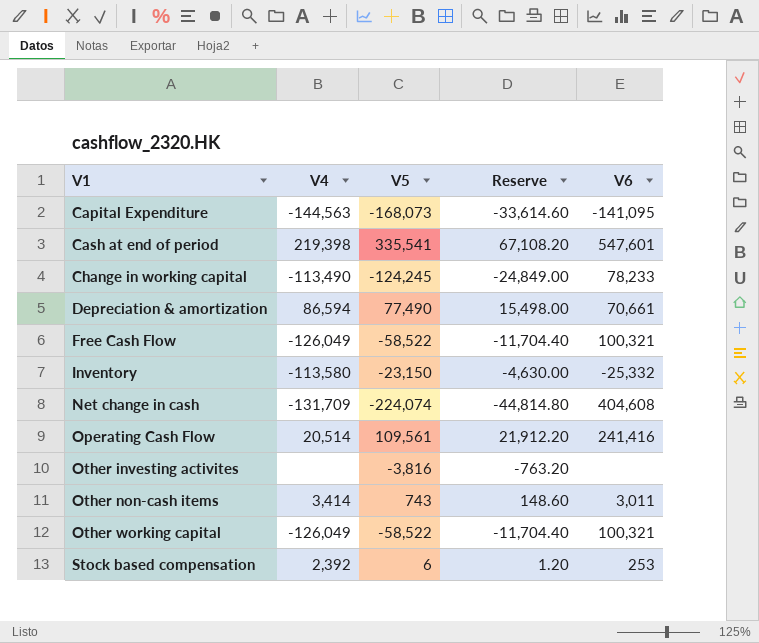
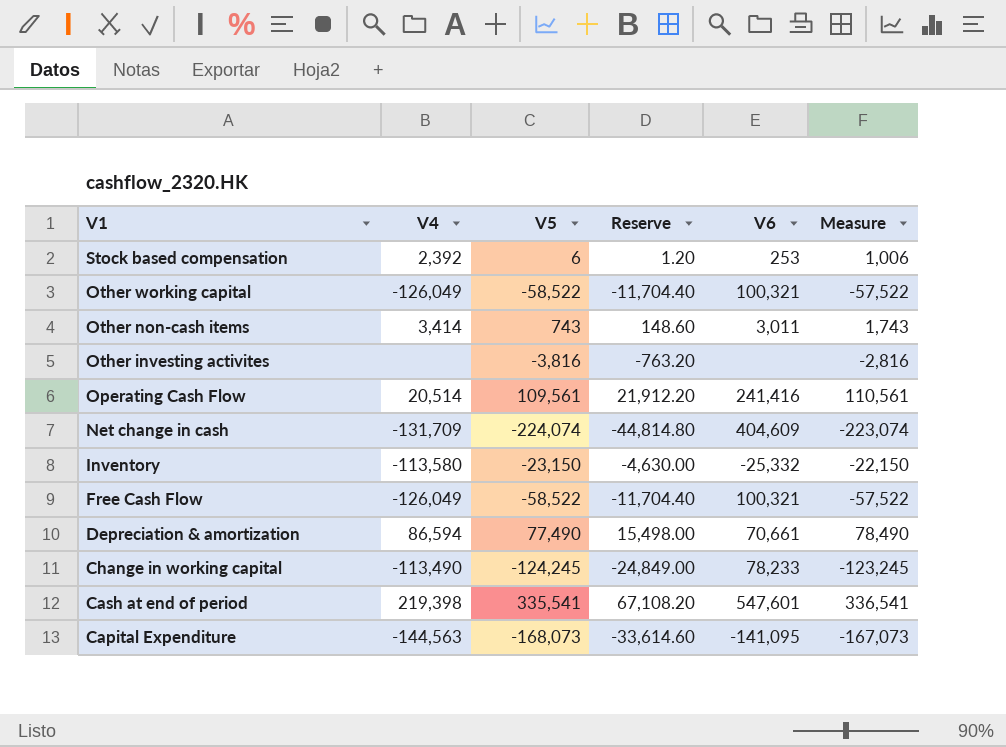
row order: V1 ascending -> V1 descending
column Measure | formula: none -> [V5] + 1000
Net change in cash | V6: 404,608 -> 404,609

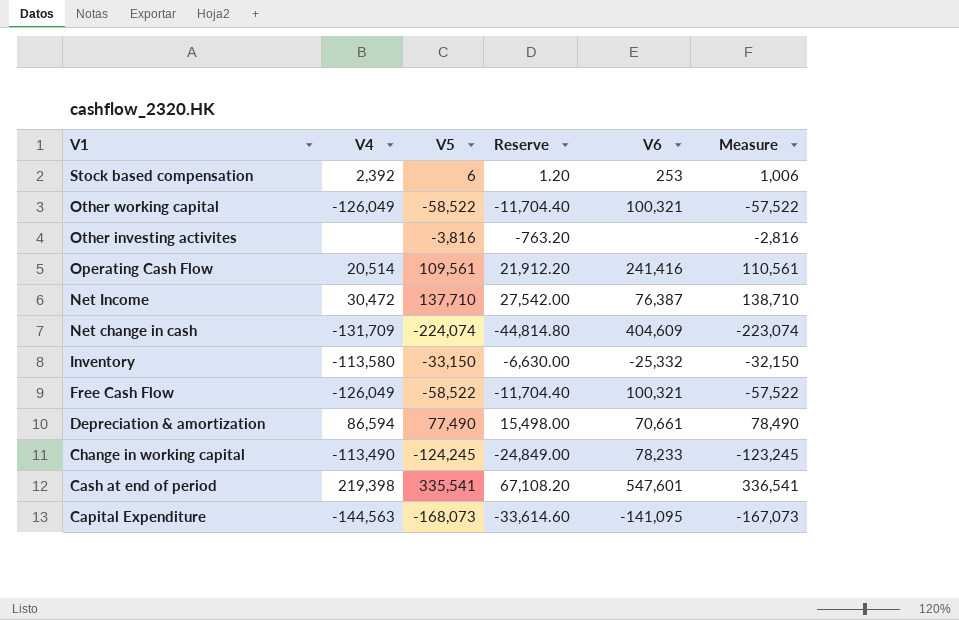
row Other non-cash items: 3,414 | 743 | 148.60 | 3,011 | 1,743 -> none
row Net Income: none -> 30,472 | 137,710 | 27,542.00 | 76,387 | 138,710
Inventory | V5: -23,150 -> -33,150
Inventory | Reserve: -4,630.00 -> -6,630.00
Inventory | Measure: -22,150 -> -32,150

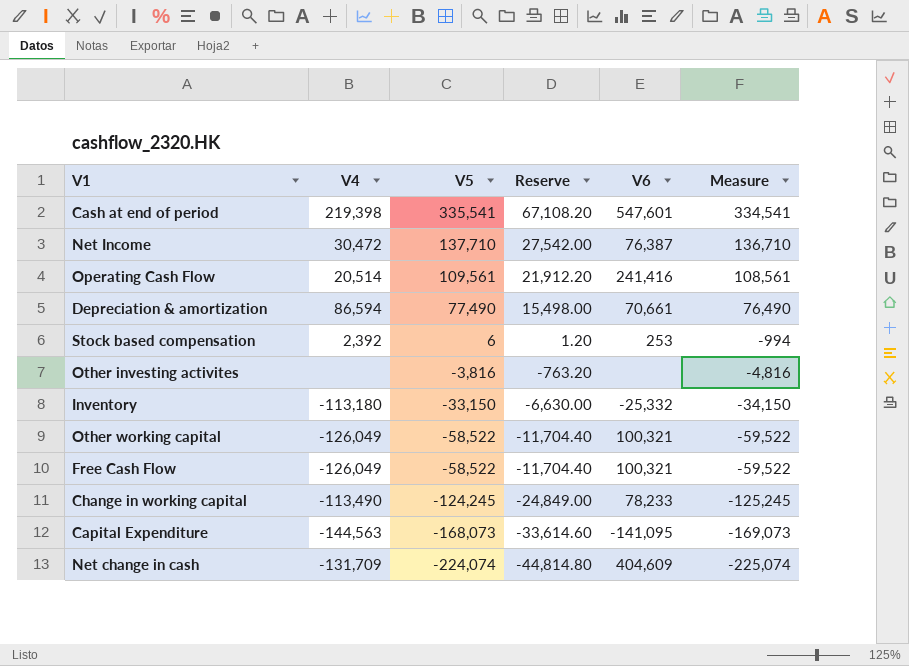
row order: V1 descending -> V5 descending
column Measure | formula: [V5] + 1000 -> [V5] - 1000
Inventory | V4: -113,580 -> -113,180

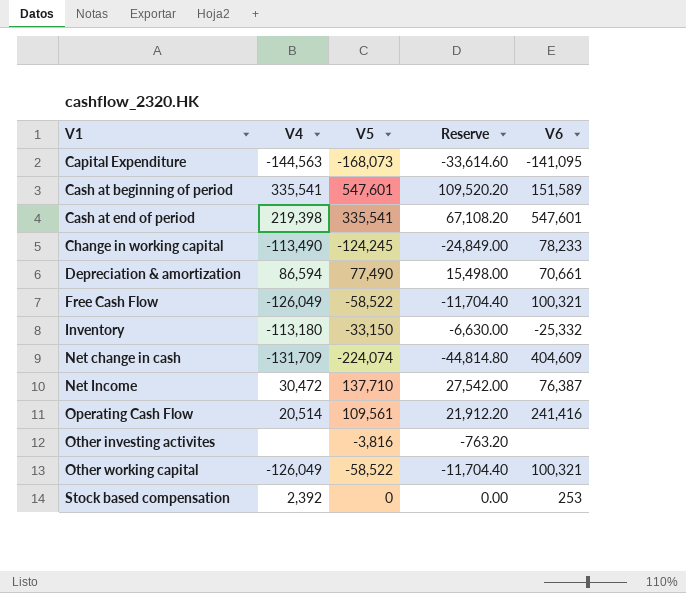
row order: V5 descending -> V1 ascending
column Measure | formula: [V5] - 1000 -> none
row Cash at beginning of period: none -> 335,541 | 547,601 | 109,520.20 | 151,589
Stock based compensation | V5: 6 -> 0
Stock based compensation | Reserve: 1.20 -> 0.00

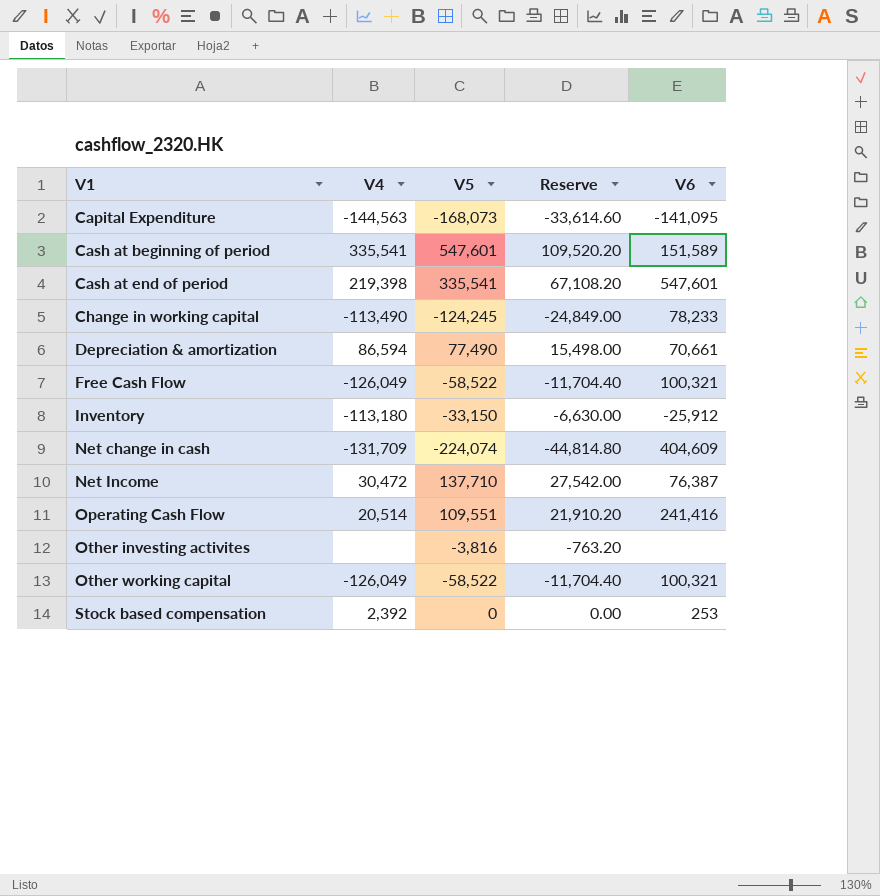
Inventory | V6: -25,332 -> -25,912
Operating Cash Flow | V5: 109,561 -> 109,551
Operating Cash Flow | Reserve: 21,912.20 -> 21,910.20

